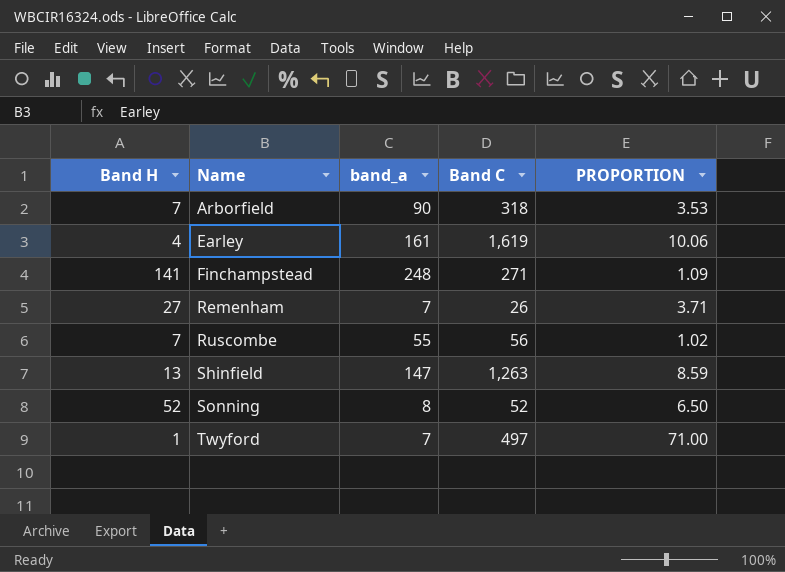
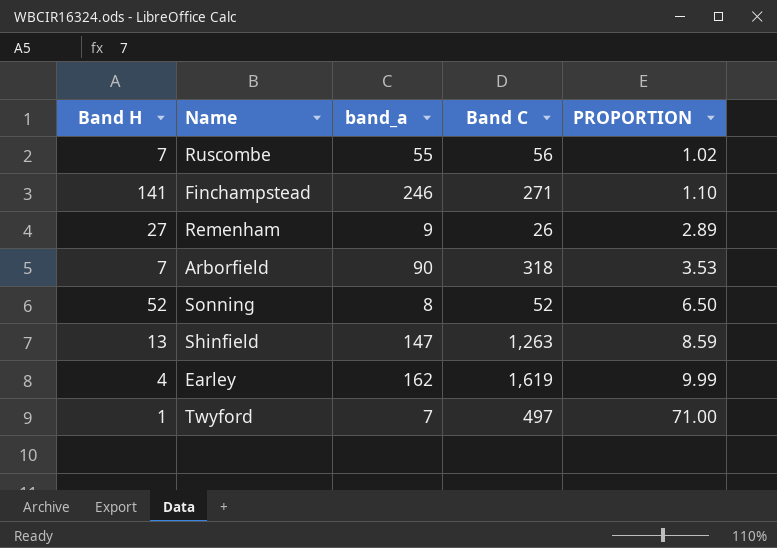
row order: Name ascending -> PROPORTION ascending
Finchampstead | band_a: 248 -> 246
Finchampstead | PROPORTION: 1.09 -> 1.10
Remenham | band_a: 7 -> 9
Remenham | PROPORTION: 3.71 -> 2.89
Earley | band_a: 161 -> 162
Earley | PROPORTION: 10.06 -> 9.99

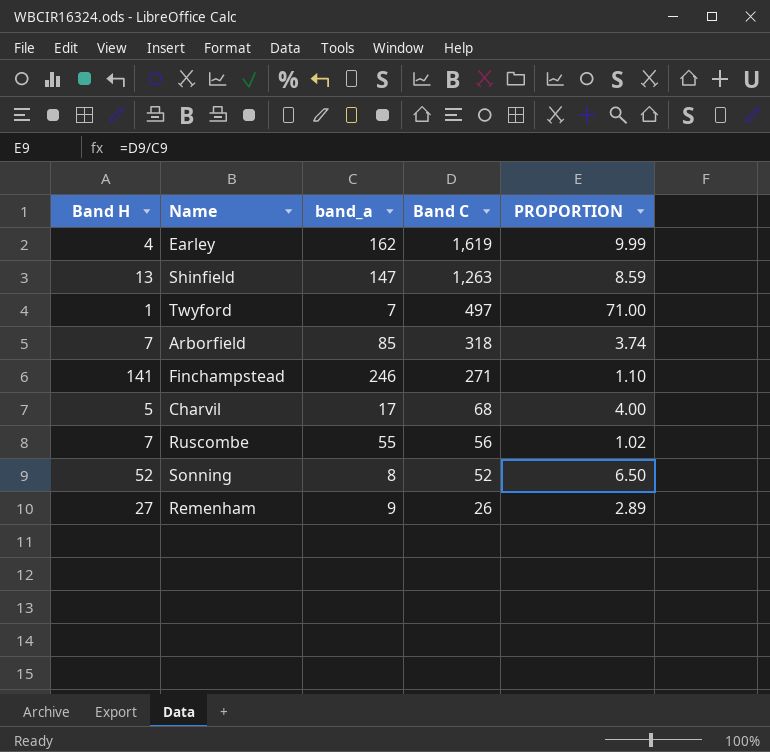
row order: PROPORTION ascending -> Band C descending
Arborfield | band_a: 90 -> 85
Arborfield | PROPORTION: 3.53 -> 3.74
row Charvil: none -> 5 | 17 | 68 | 4.00

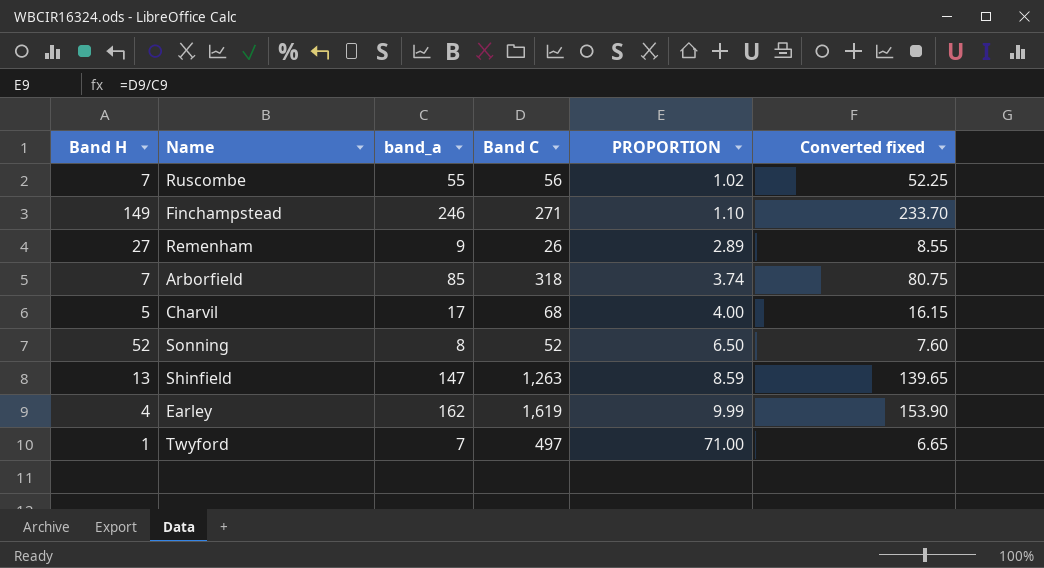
row order: Band C descending -> PROPORTION ascending
column Converted fixed | formula: none -> [band_a] * 0.95
Finchampstead | Band H: 141 -> 149

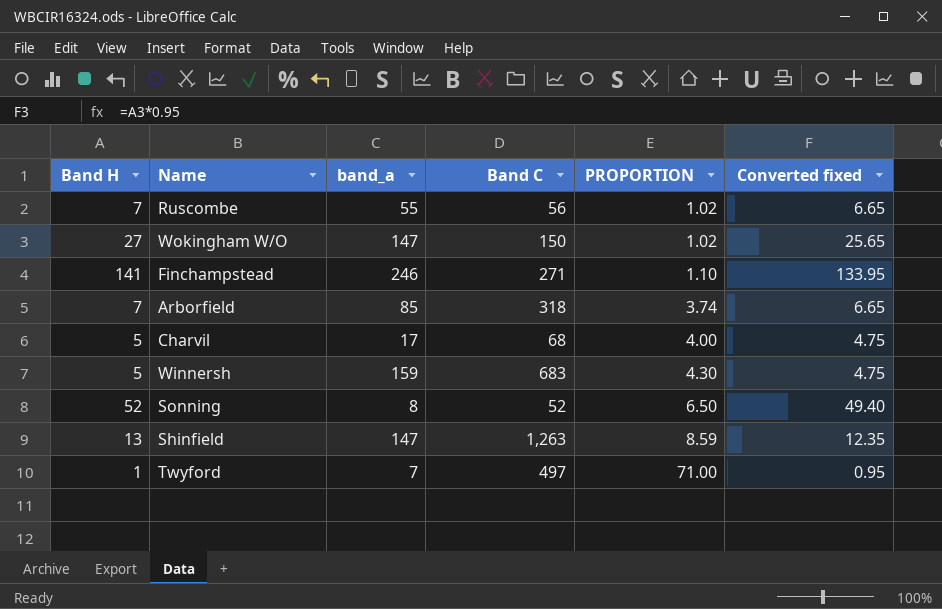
column Converted fixed | formula: [band_a] * 0.95 -> [Band H] * 0.95
row Remenham: 27 | 9 | 26 | 2.89 | 8.55 -> none
row Earley: 4 | 162 | 1,619 | 9.99 | 153.90 -> none
row Wokingham W/O: none -> 27 | 147 | 150 | 1.02 | 25.65
Finchampstead | Band H: 149 -> 141
row Winnersh: none -> 5 | 159 | 683 | 4.30 | 4.75

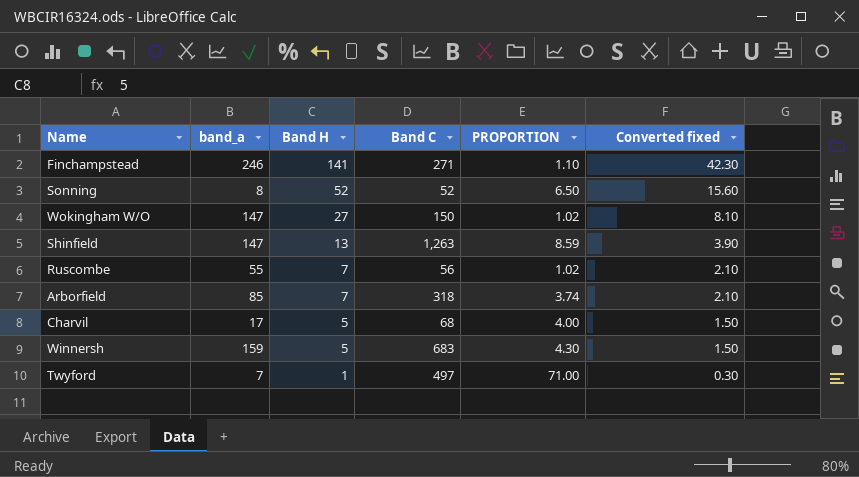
row order: PROPORTION ascending -> Band H descending
column Band H | position: 1 -> 3
column Converted fixed | formula: [Band H] * 0.95 -> [Band H] * 0.3

